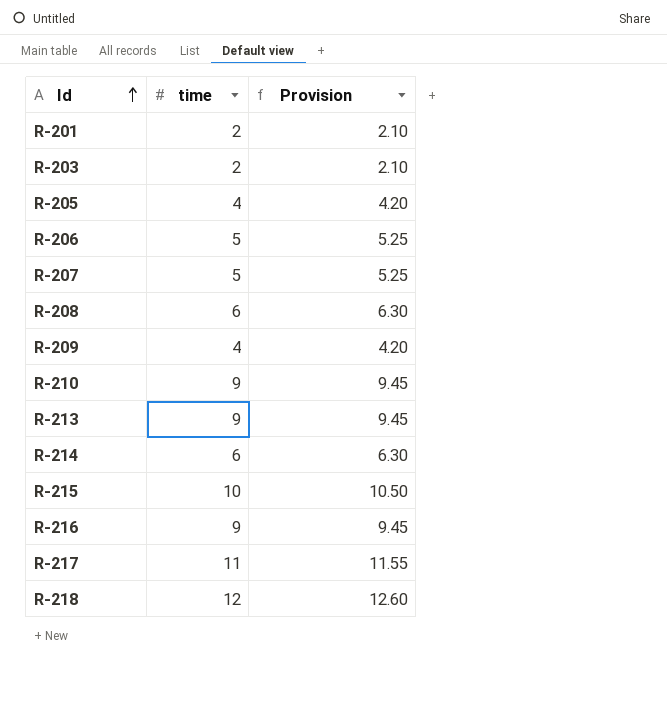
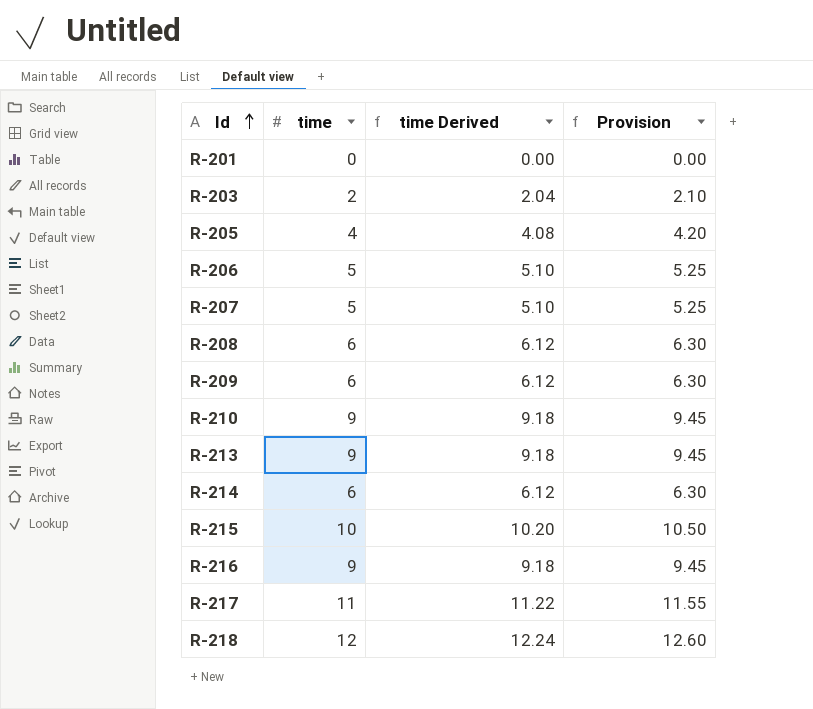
column time Derived | formula: none -> [time] * 1.02
R-201 | time: 2 -> 0
R-201 | Provision: 2.10 -> 0.00
R-209 | time: 4 -> 6
R-209 | Provision: 4.20 -> 6.30

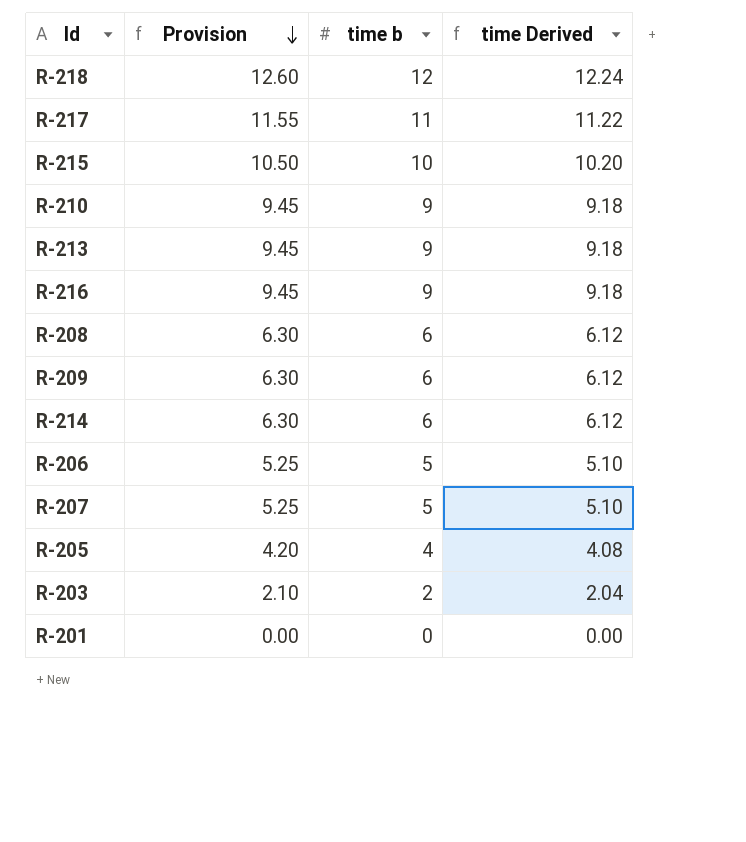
row order: Id ascending -> Provision descending
column Provision | position: 4 -> 2
column name: time -> time b

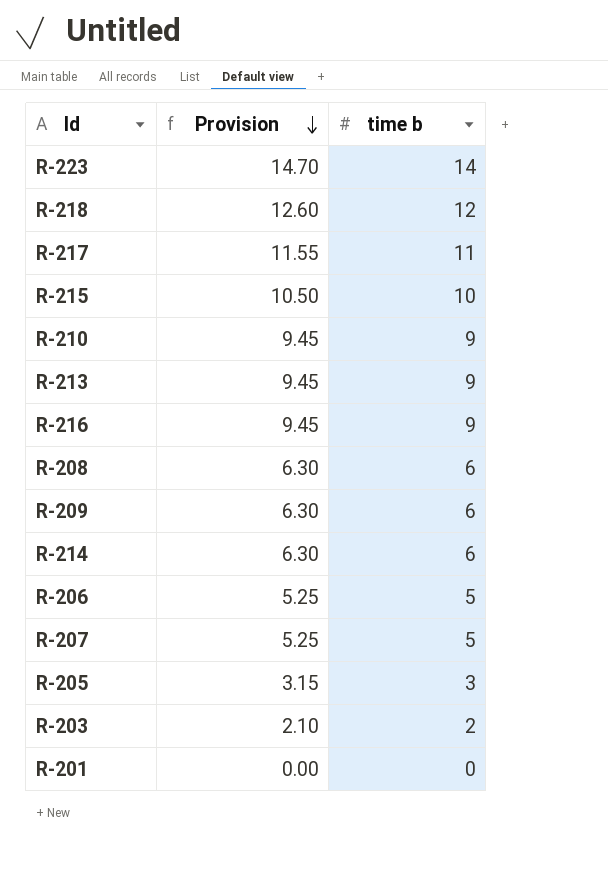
column time Derived | formula: [time b] * 1.02 -> none
row R-223: none -> 14.70 | 14
R-205 | Provision: 4.20 -> 3.15
R-205 | time b: 4 -> 3

